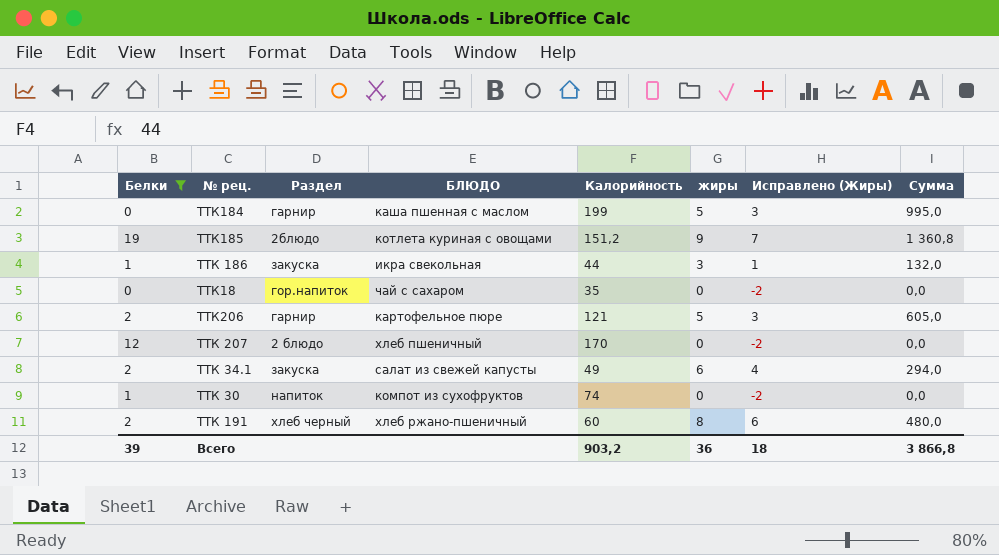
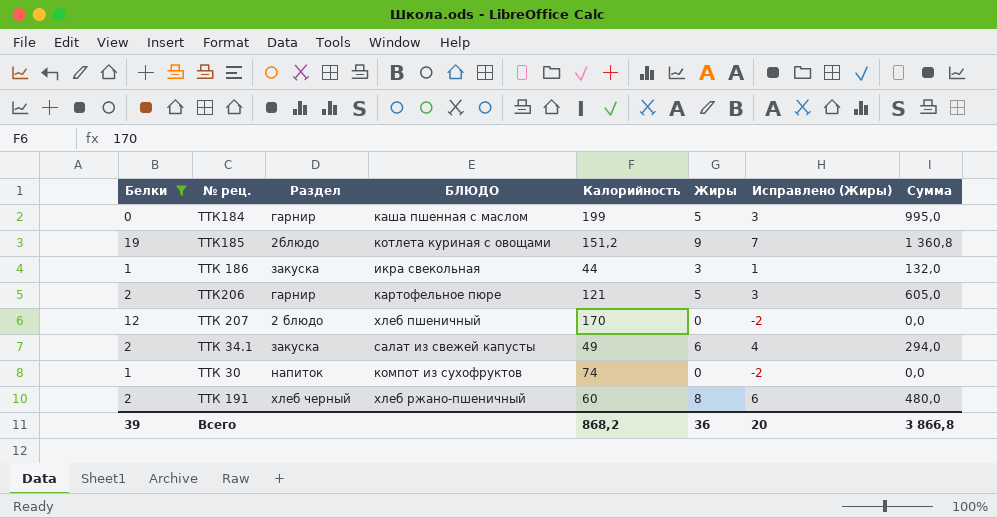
column name: жиры -> Жиры
row ТТК18: 0 | гор.напиток | чай с сахаром | 35 | 0 | -2 | 0,0 -> none
Всего | Калорийность: 903,2 -> 868,2
Всего | Исправлено (Жиры): 18 -> 20

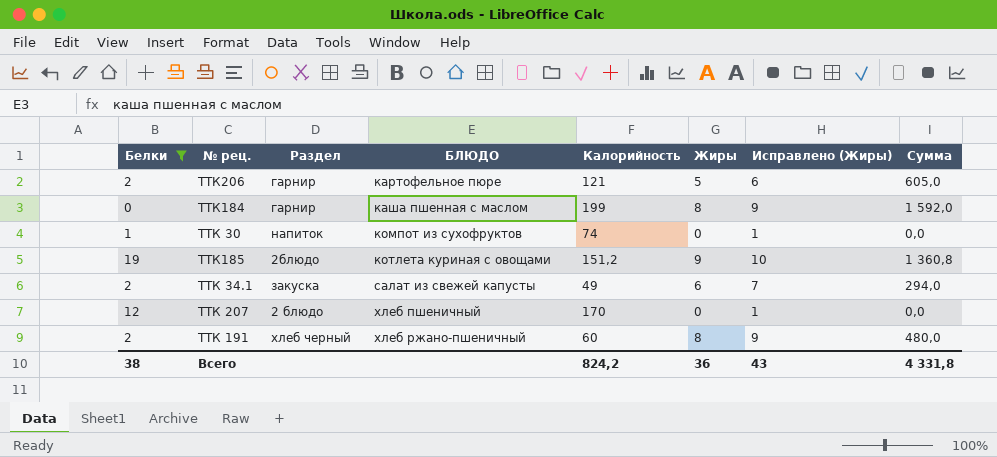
row order: none -> БЛЮДО ascending
column Исправлено (Жиры) | formula: [Жиры] - 2 -> [Жиры] + 1
row ТТК 186: 1 | закуска | икра свекольная | 44 | 3 | 1 | 132,0 -> none
ТТК184 | Жиры: 5 -> 8
ТТК184 | Сумма: 995,0 -> 1 592,0
Всего | Белки: 39 -> 38
Всего | Калорийность: 868,2 -> 824,2
Всего | Исправлено (Жиры): 20 -> 43
Всего | Сумма: 3 866,8 -> 4 331,8

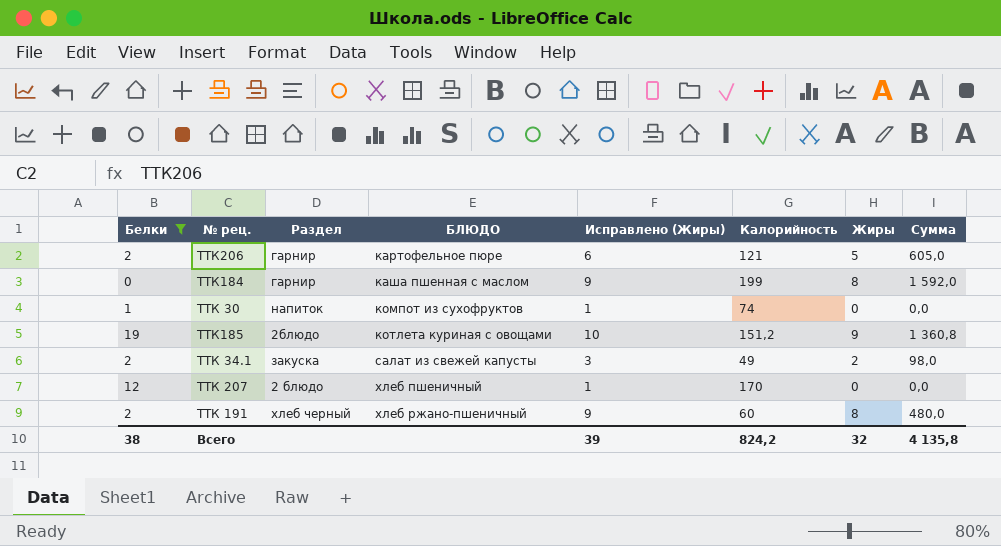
column Исправлено (Жиры) | position: 7 -> 5
ТТК 34.1 | Исправлено (Жиры): 7 -> 3
ТТК 34.1 | Жиры: 6 -> 2
ТТК 34.1 | Сумма: 294,0 -> 98,0
Всего | Исправлено (Жиры): 43 -> 39
Всего | Жиры: 36 -> 32
Всего | Сумма: 4 331,8 -> 4 135,8

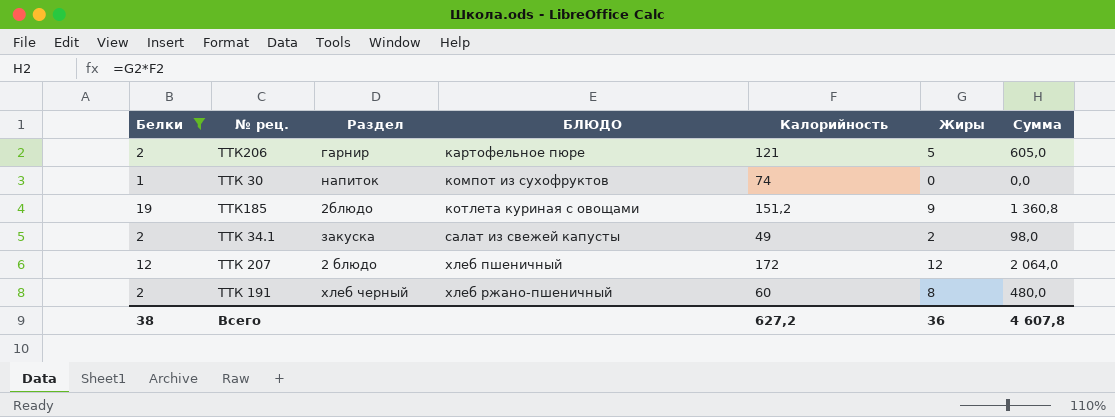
column Исправлено (Жиры) | formula: [Жиры] + 1 -> none
row ТТК184: 0 | гарнир | каша пшенная с маслом | 9 | 199 | 8 | 1 592,0 -> none
ТТК 207 | Калорийность: 170 -> 172
ТТК 207 | Жиры: 0 -> 12
ТТК 207 | Сумма: 0,0 -> 2 064,0
Всего | Калорийность: 824,2 -> 627,2
Всего | Жиры: 32 -> 36
Всего | Сумма: 4 135,8 -> 4 607,8

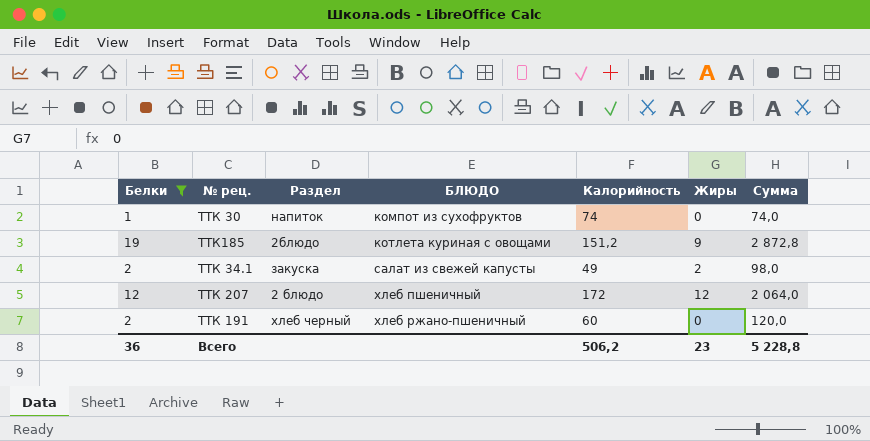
column Сумма | formula: [Калорийность] * [Жиры] -> [Белки] * [Калорийность]
row ТТК206: 2 | гарнир | картофельное пюре | 121 | 5 | 605,0 -> none
ТТК 191 | Жиры: 8 -> 0
Всего | Белки: 38 -> 36
Всего | Калорийность: 627,2 -> 506,2
Всего | Жиры: 36 -> 23
Всего | Сумма: 4 607,8 -> 5 228,8

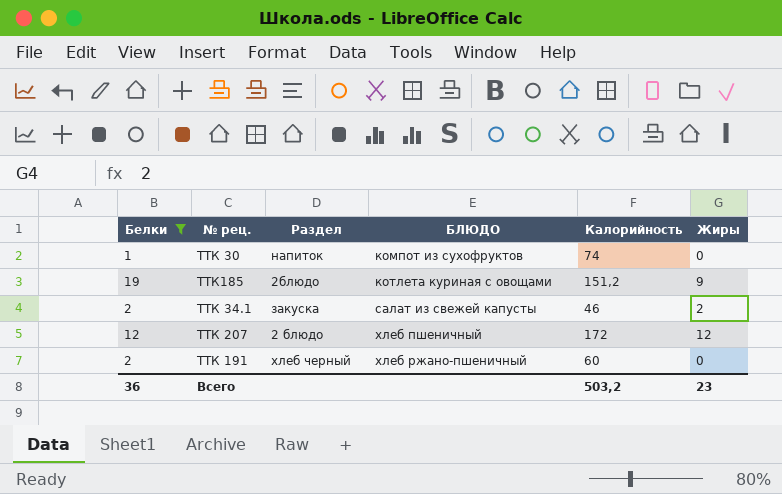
column Сумма | formula: [Белки] * [Калорийность] -> none
ТТК 34.1 | Калорийность: 49 -> 46
Всего | Калорийность: 506,2 -> 503,2

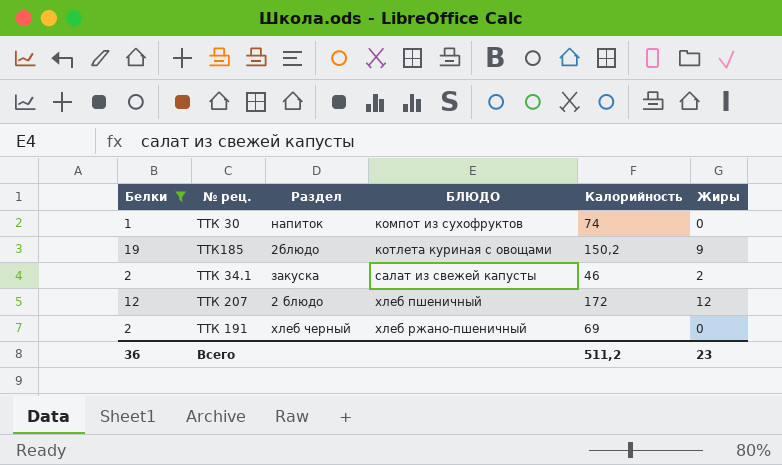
ТТК185 | Калорийность: 151,2 -> 150,2
ТТК 191 | Калорийность: 60 -> 69
Всего | Калорийность: 503,2 -> 511,2

